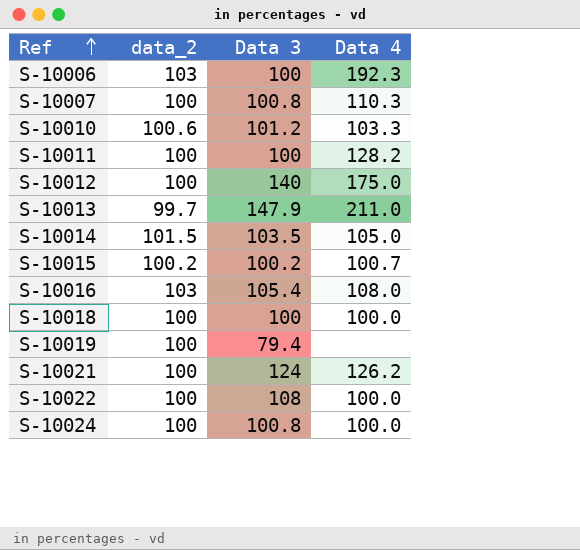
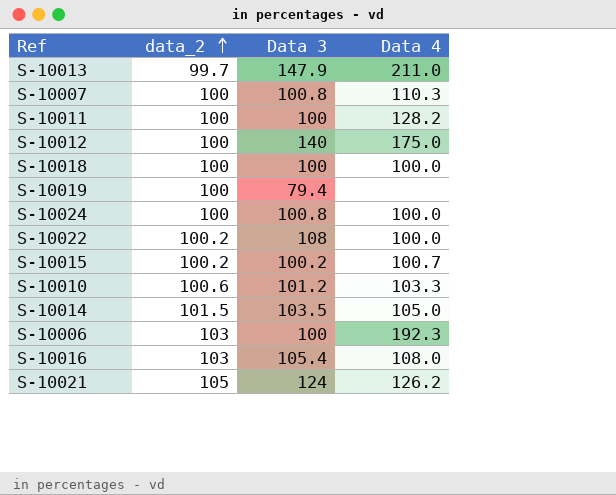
row order: Ref ascending -> data_2 ascending
S-10022 | data_2: 100 -> 100.2
S-10021 | data_2: 100 -> 105

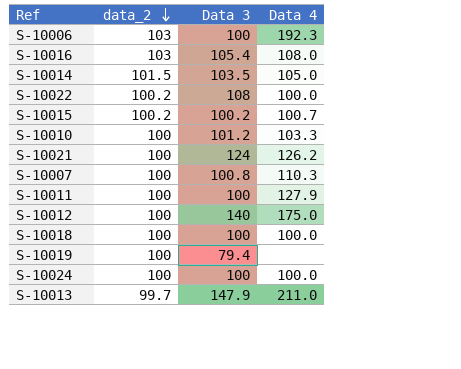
row order: data_2 ascending -> data_2 descending
S-10010 | data_2: 100.6 -> 100
S-10021 | data_2: 105 -> 100
S-10011 | Data 4: 128.2 -> 127.9
S-10024 | Data 3: 100.8 -> 100

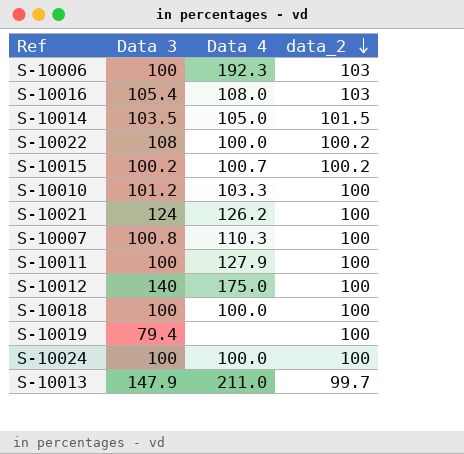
column data_2 | position: 2 -> 4

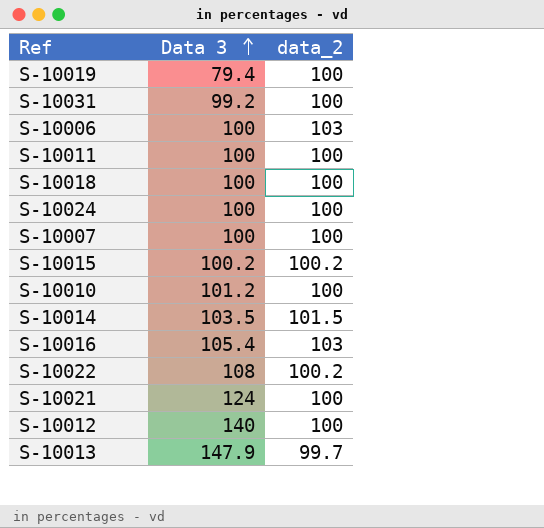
row order: data_2 descending -> Data 3 ascending
column Data 4 | position: 3 -> none
row S-10031: none -> 99.2 | 100
S-10007 | Data 3: 100.8 -> 100

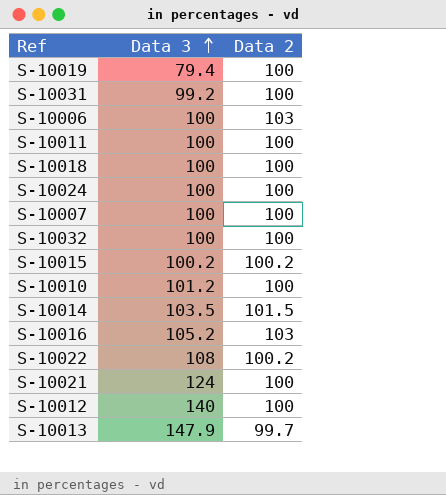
column name: data_2 -> Data 2
row S-10032: none -> 100 | 100
S-10016 | Data 3: 105.4 -> 105.2

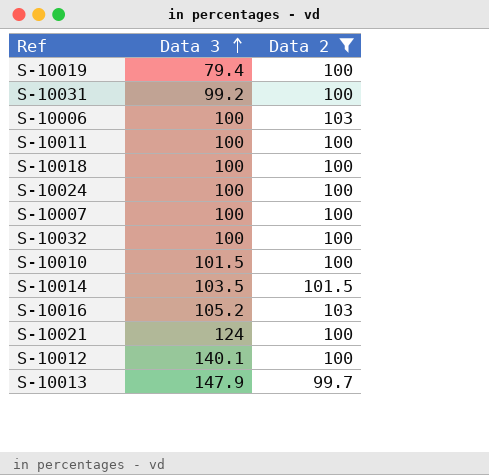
filter: none -> Data 2 != 100.2
S-10010 | Data 3: 101.2 -> 101.5
S-10012 | Data 3: 140 -> 140.1

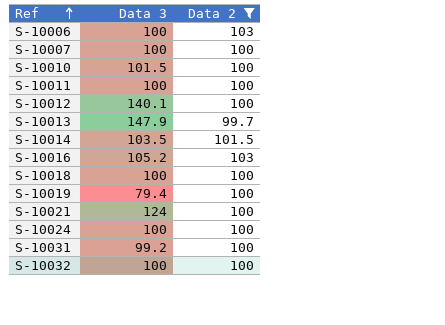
row order: Data 3 ascending -> Ref ascending

